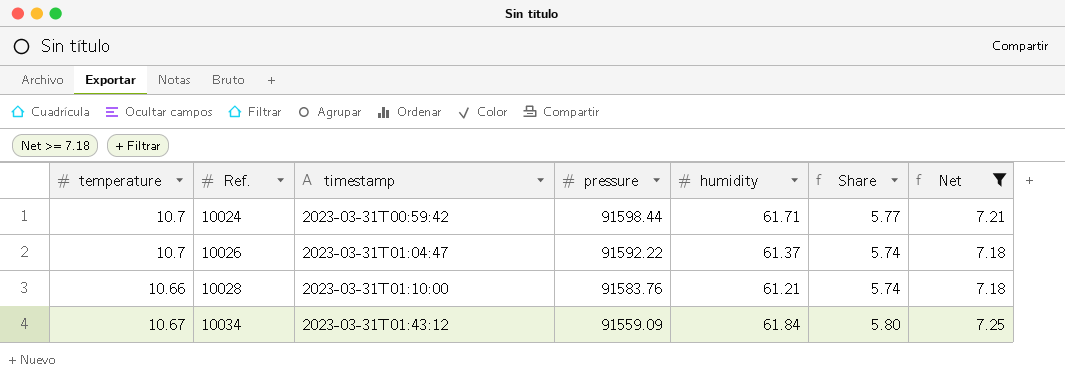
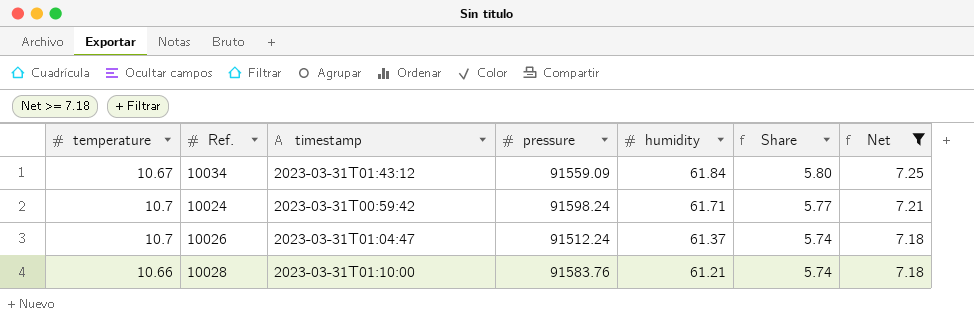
row order: Ref. ascending -> humidity descending
10024 | pressure: 91598.44 -> 91598.24
10026 | pressure: 91592.22 -> 91512.24

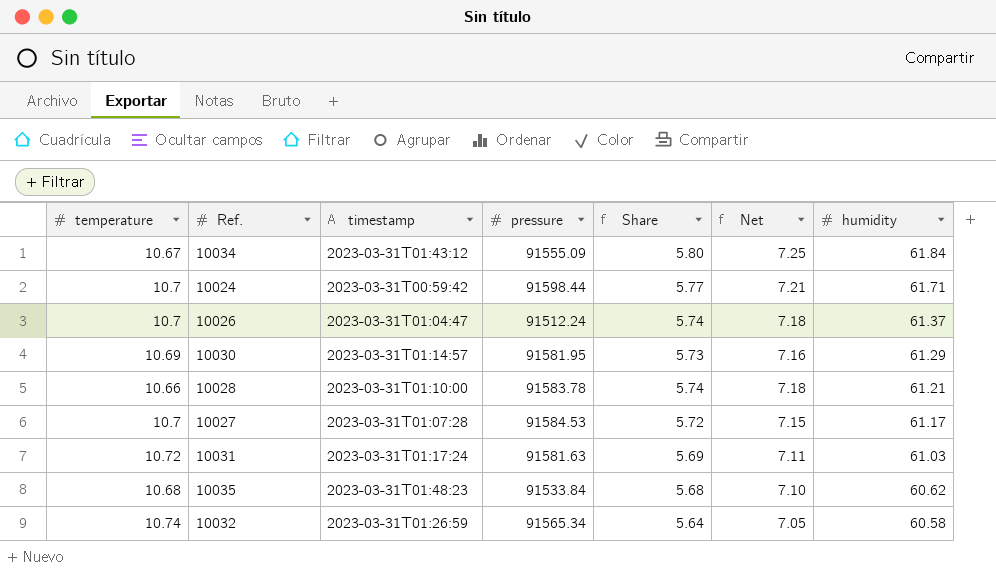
filter: Net >= 7.18 -> none
column humidity | position: 5 -> 7
10034 | pressure: 91559.09 -> 91555.09
10024 | pressure: 91598.24 -> 91598.44
10028 | pressure: 91583.76 -> 91583.78

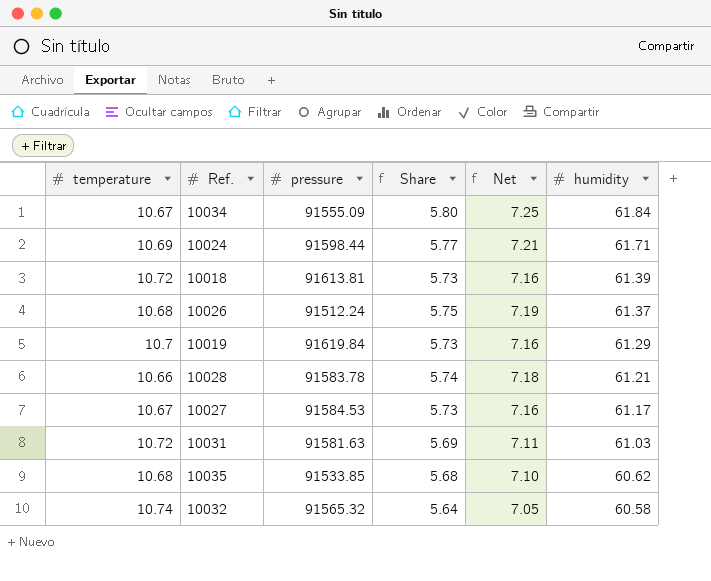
column timestamp | position: 3 -> none
row 10030: 10.69 | 2023-03-31T01:14:57 | 91581.95 | 5.73 | 7.16 | 61.29 -> none
10024 | temperature: 10.7 -> 10.69
row 10018: none -> 10.72 | 91613.81 | 5.73 | 7.16 | 61.39
10026 | temperature: 10.7 -> 10.68
10026 | Share: 5.74 -> 5.75
10026 | Net: 7.18 -> 7.19
row 10019: none -> 10.7 | 91619.84 | 5.73 | 7.16 | 61.29
10027 | temperature: 10.7 -> 10.67
10027 | Share: 5.72 -> 5.73
10027 | Net: 7.15 -> 7.16
10035 | pressure: 91533.84 -> 91533.85
10032 | pressure: 91565.34 -> 91565.32

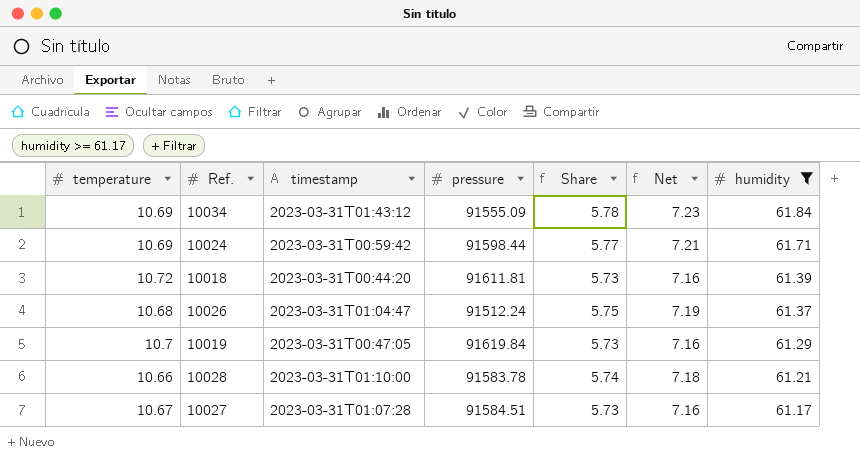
filter: none -> humidity >= 61.17
column timestamp | position: none -> 3
10034 | temperature: 10.67 -> 10.69
10034 | Share: 5.80 -> 5.78
10034 | Net: 7.25 -> 7.23
10018 | pressure: 91613.81 -> 91611.81
10027 | pressure: 91584.53 -> 91584.51

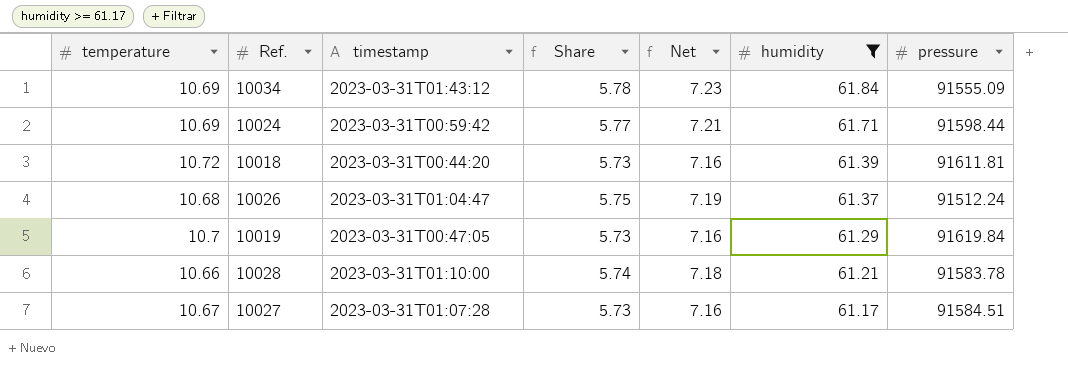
column pressure | position: 4 -> 7

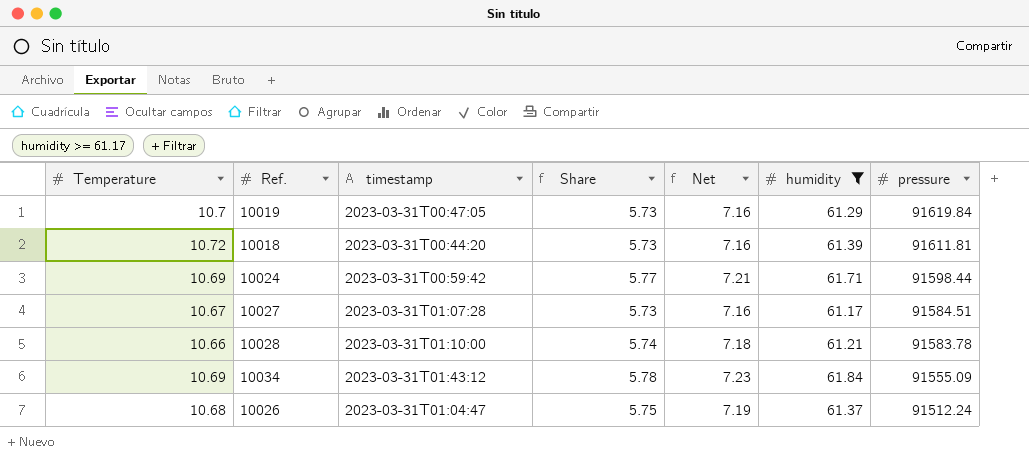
row order: humidity descending -> pressure descending
column name: temperature -> Temperature

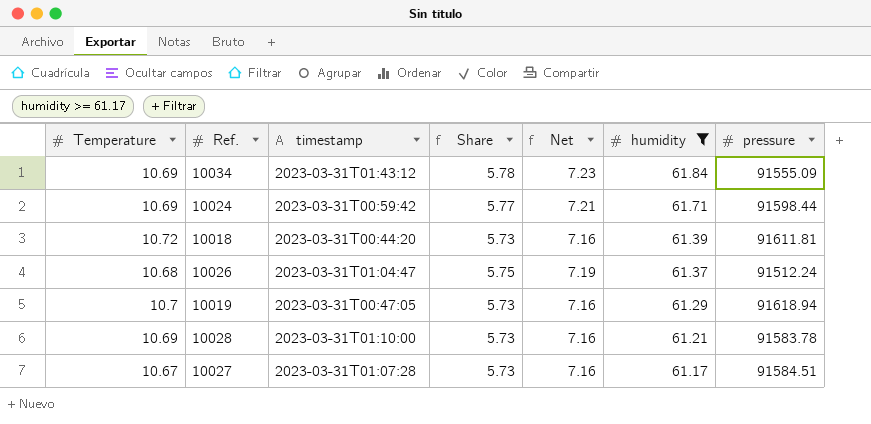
row order: pressure descending -> humidity descending
10019 | pressure: 91619.84 -> 91618.94
10028 | Temperature: 10.66 -> 10.69
10028 | Share: 5.74 -> 5.73
10028 | Net: 7.18 -> 7.16

